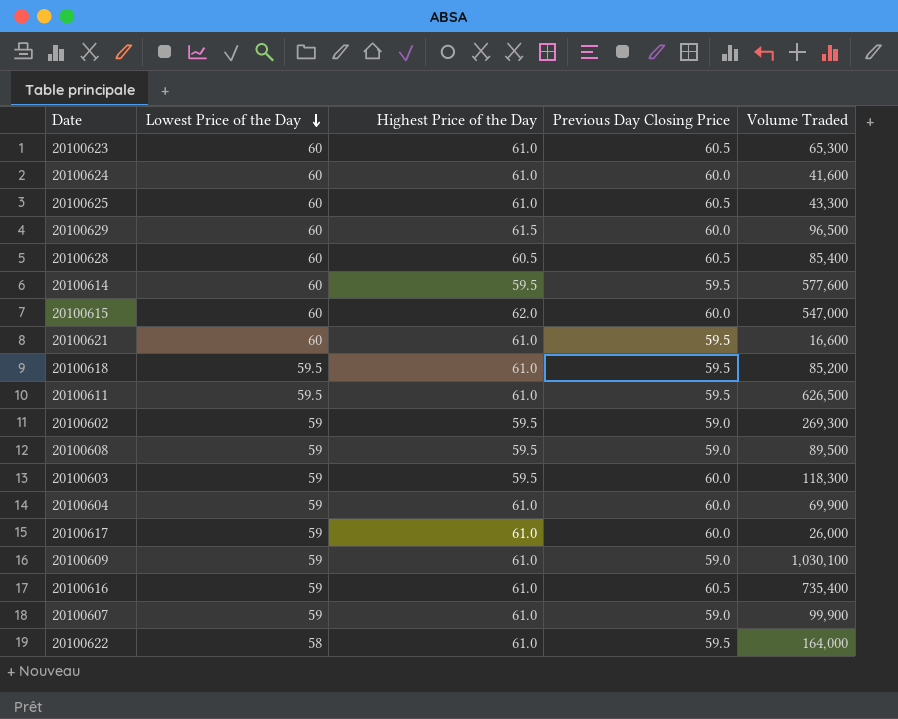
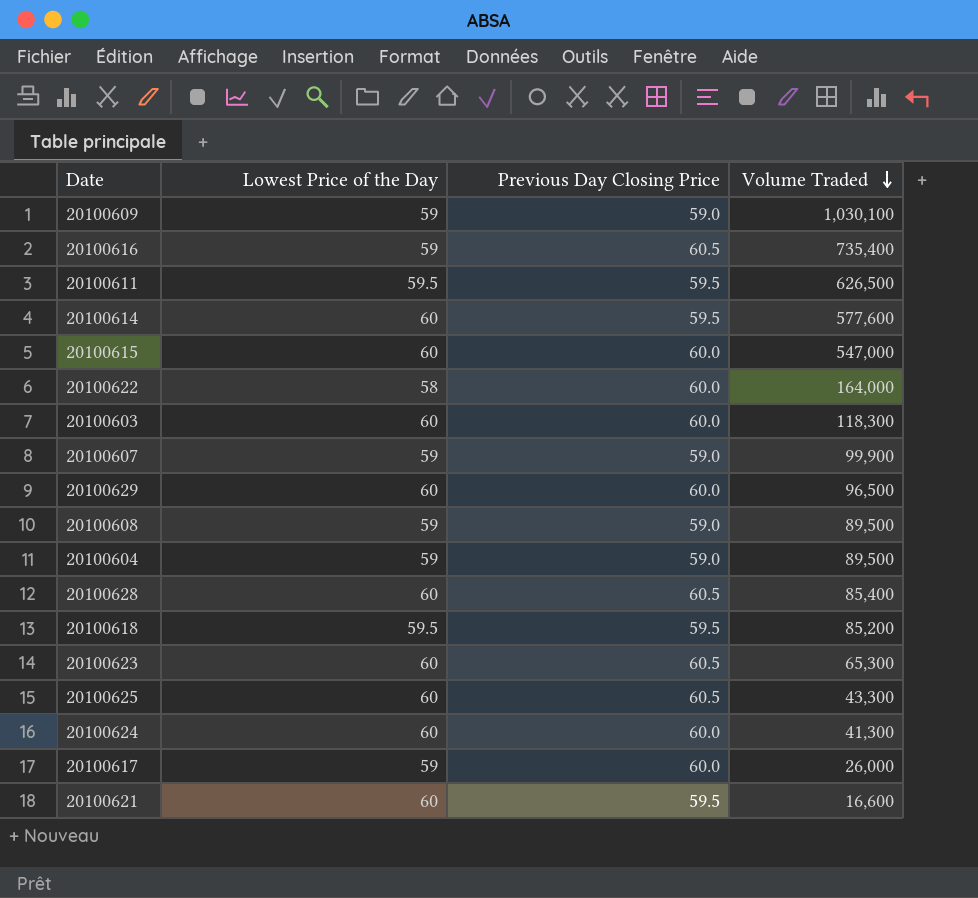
row order: Lowest Price of the Day descending -> Volume Traded descending
column Highest Price of the Day | position: 3 -> none
row 20100602: 59 | 59.5 | 59.0 | 269,300 -> none
20100622 | Previous Day Closing Price: 59.5 -> 60.0
20100603 | Lowest Price of the Day: 59 -> 60
20100604 | Previous Day Closing Price: 60.0 -> 59.0
20100604 | Volume Traded: 69,900 -> 89,500
20100624 | Volume Traded: 41,600 -> 41,300

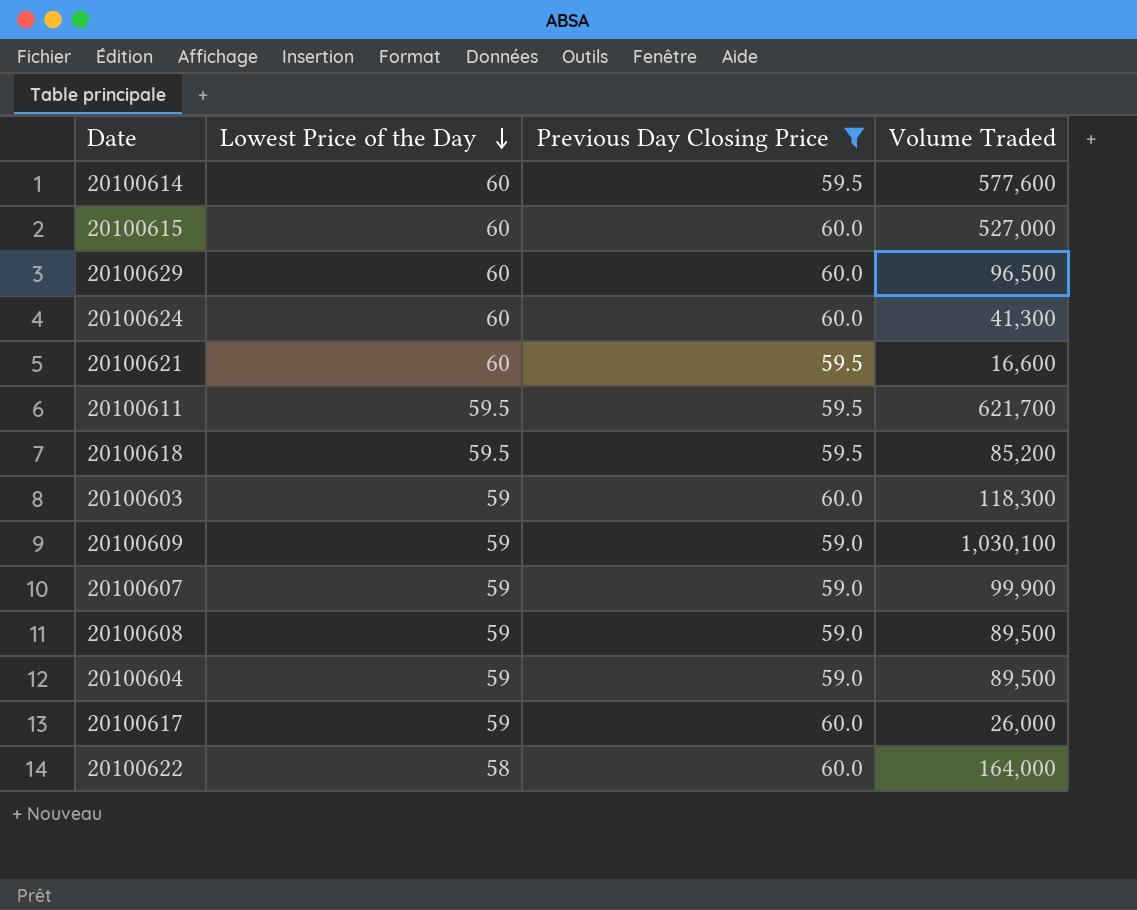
filter: none -> Previous Day Closing Price != 60.5
row order: Volume Traded descending -> Lowest Price of the Day descending
20100615 | Volume Traded: 547,000 -> 527,000
20100611 | Volume Traded: 626,500 -> 621,700
20100603 | Lowest Price of the Day: 60 -> 59

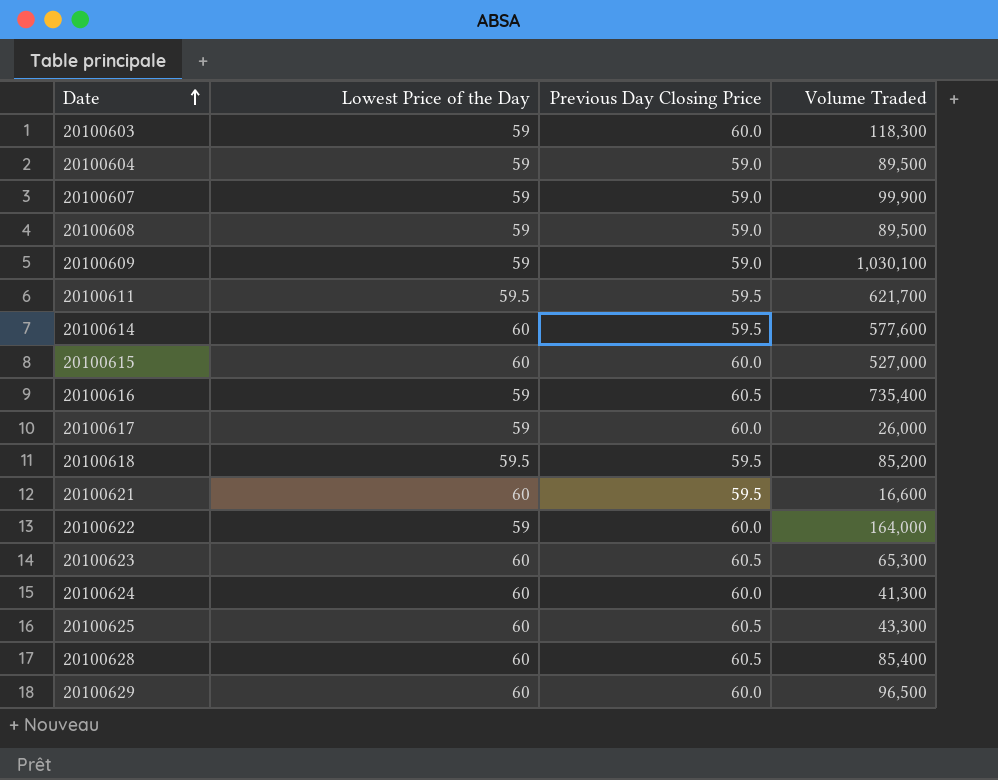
filter: Previous Day Closing Price != 60.5 -> none
row order: Lowest Price of the Day descending -> Date ascending
20100622 | Lowest Price of the Day: 58 -> 59

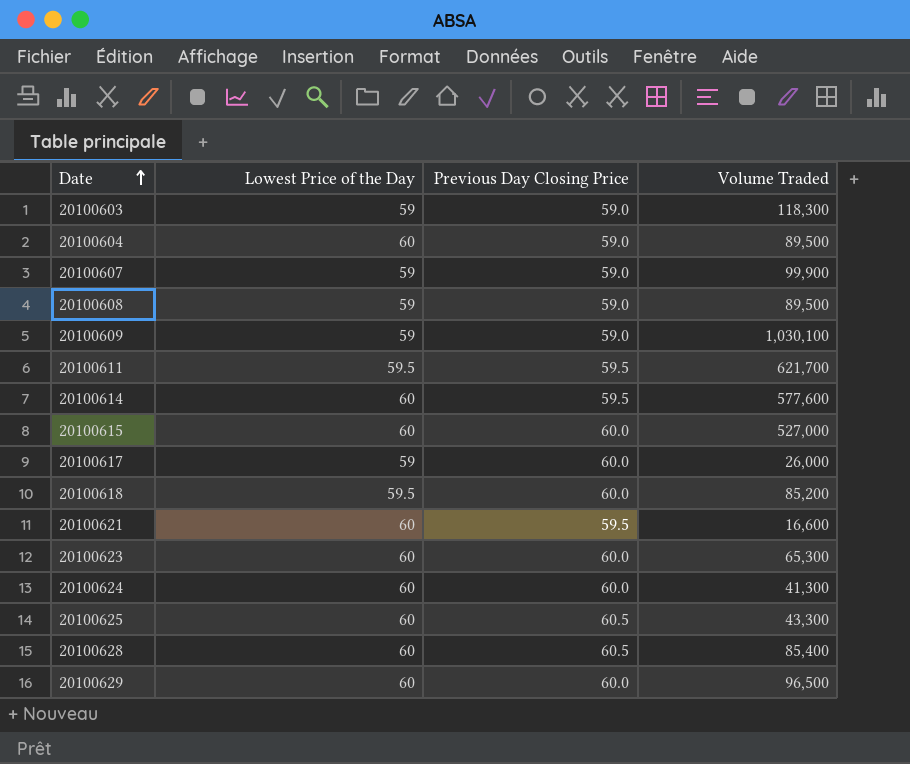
row 20100616: 59 | 60.5 | 735,400 -> none
row 20100622: 59 | 60.0 | 164,000 -> none
20100603 | Previous Day Closing Price: 60.0 -> 59.0
20100604 | Lowest Price of the Day: 59 -> 60
20100618 | Previous Day Closing Price: 59.5 -> 60.0
20100623 | Previous Day Closing Price: 60.5 -> 60.0

